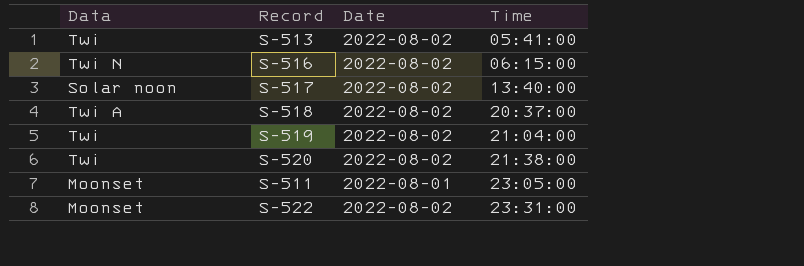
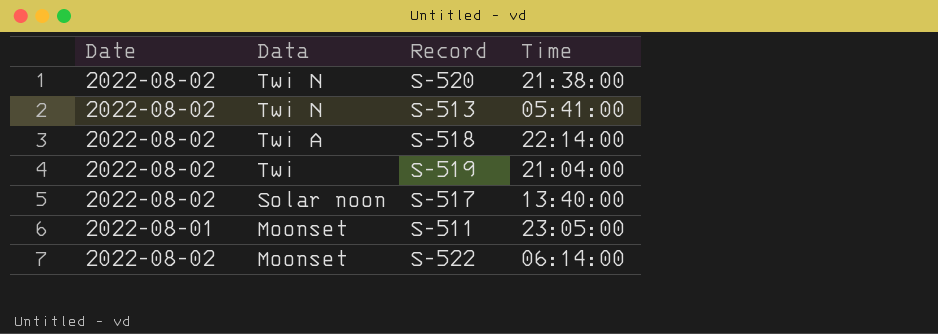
row order: Time ascending -> Data descending
column Date | position: 3 -> 1
row S-516: Twi N | 2022-08-02 | 06:15:00 -> none
S-520 | Data: Twi -> Twi N
S-513 | Data: Twi -> Twi N
S-518 | Time: 20:37:00 -> 22:14:00
S-522 | Time: 23:31:00 -> 06:14:00

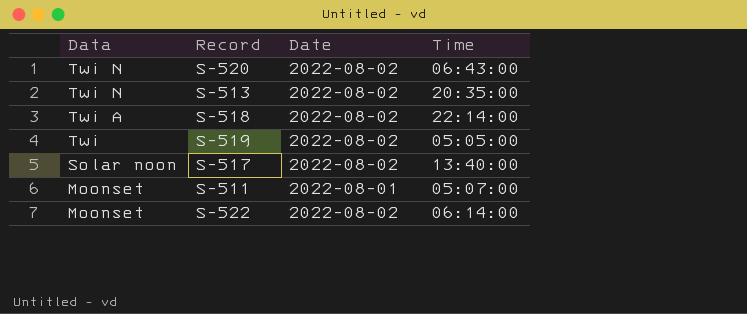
column Date | position: 1 -> 3
S-520 | Time: 21:38:00 -> 06:43:00
S-513 | Time: 05:41:00 -> 20:35:00
S-519 | Time: 21:04:00 -> 05:05:00
S-511 | Time: 23:05:00 -> 05:07:00

